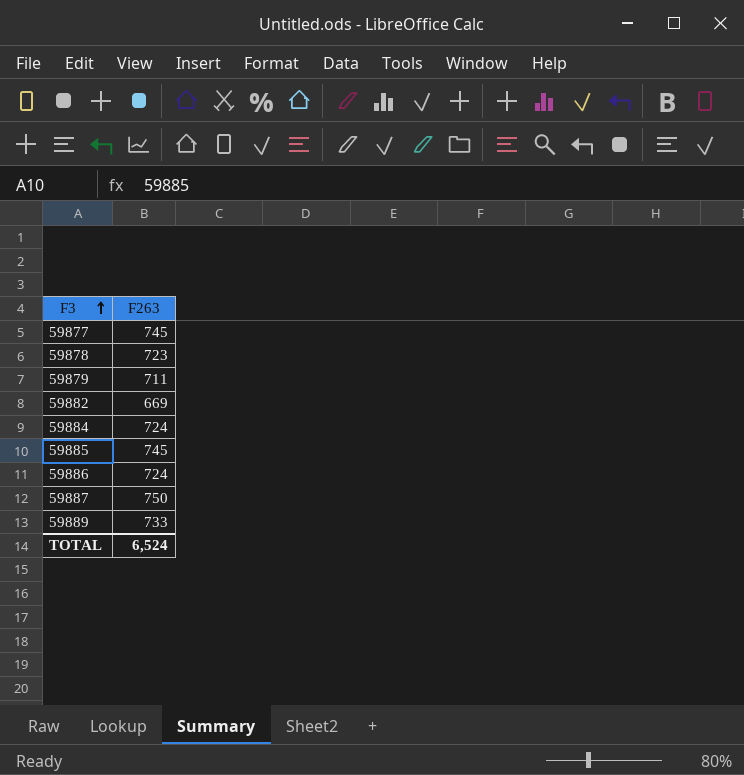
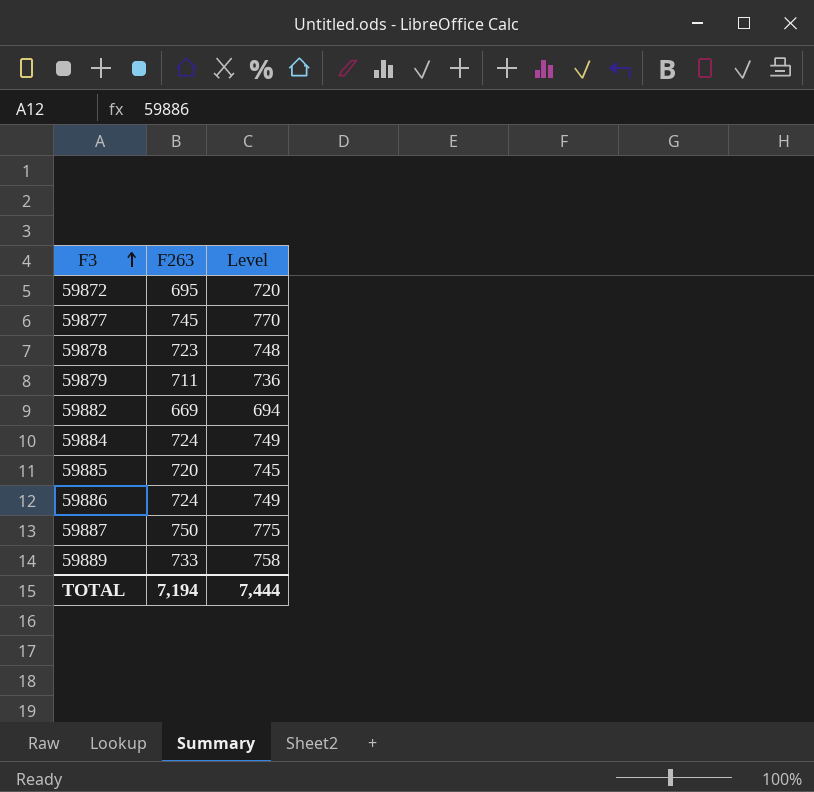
column Level | formula: none -> [F263] + 25
row 59872: none -> 695 | 720
59885 | F263: 745 -> 720
TOTAL | F263: 6,524 -> 7,194

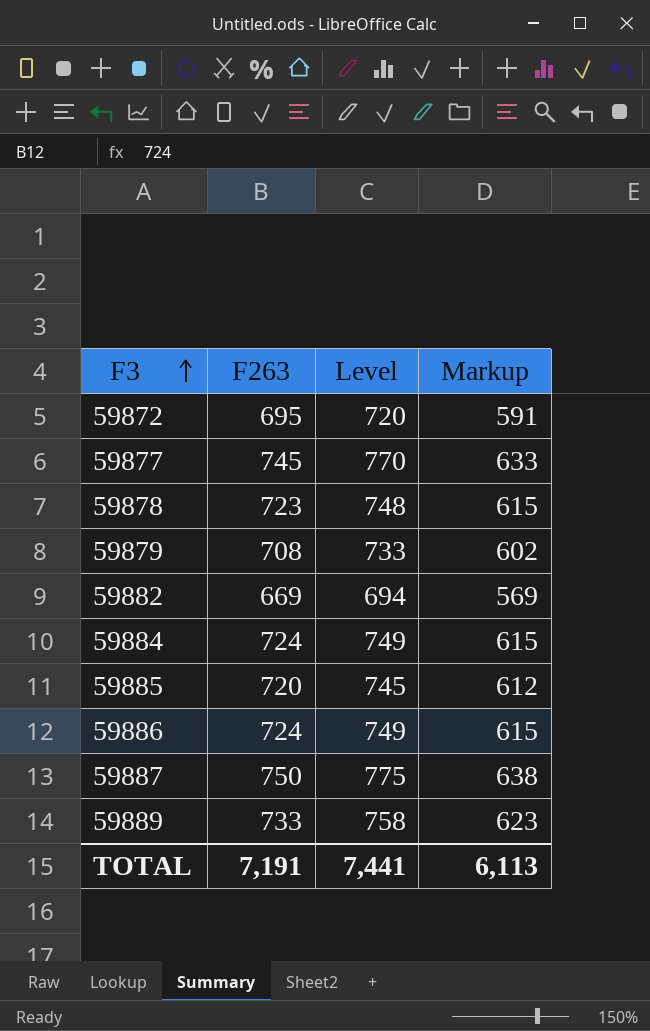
column Markup | formula: none -> [F263] * 0.85
59879 | F263: 711 -> 708
59879 | Level: 736 -> 733
TOTAL | F263: 7,194 -> 7,191
TOTAL | Level: 7,444 -> 7,441

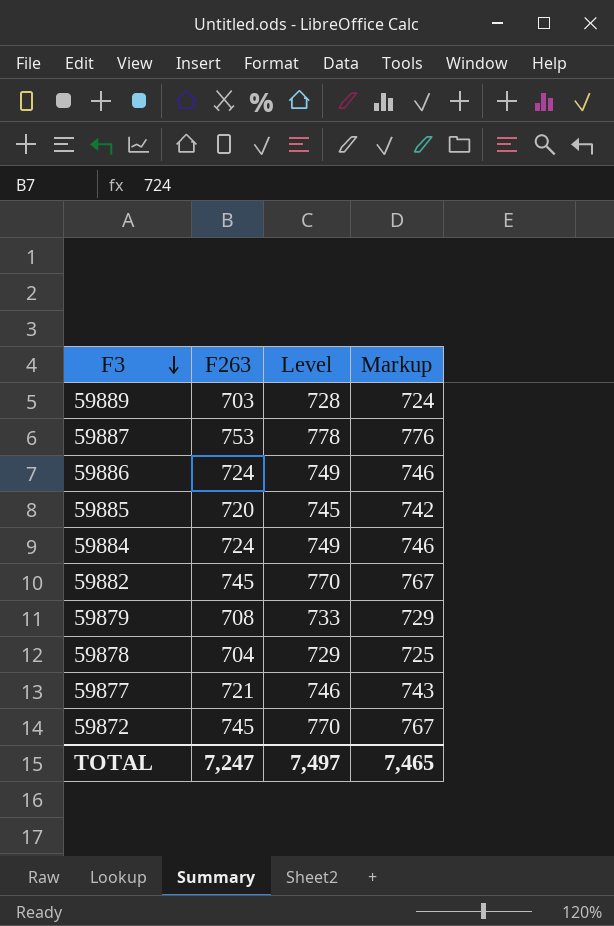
row order: F3 ascending -> F3 descending
column Markup | formula: [F263] * 0.85 -> [F263] * 1.03
59889 | F263: 733 -> 703
59889 | Level: 758 -> 728
59887 | F263: 750 -> 753
59887 | Level: 775 -> 778
59882 | F263: 669 -> 745
59882 | Level: 694 -> 770
59878 | F263: 723 -> 704
59878 | Level: 748 -> 729
59877 | F263: 745 -> 721
59877 | Level: 770 -> 746
59872 | F263: 695 -> 745
59872 | Level: 720 -> 770
TOTAL | F263: 7,191 -> 7,247
TOTAL | Level: 7,441 -> 7,497
TOTAL | Markup: 6,113 -> 7,465

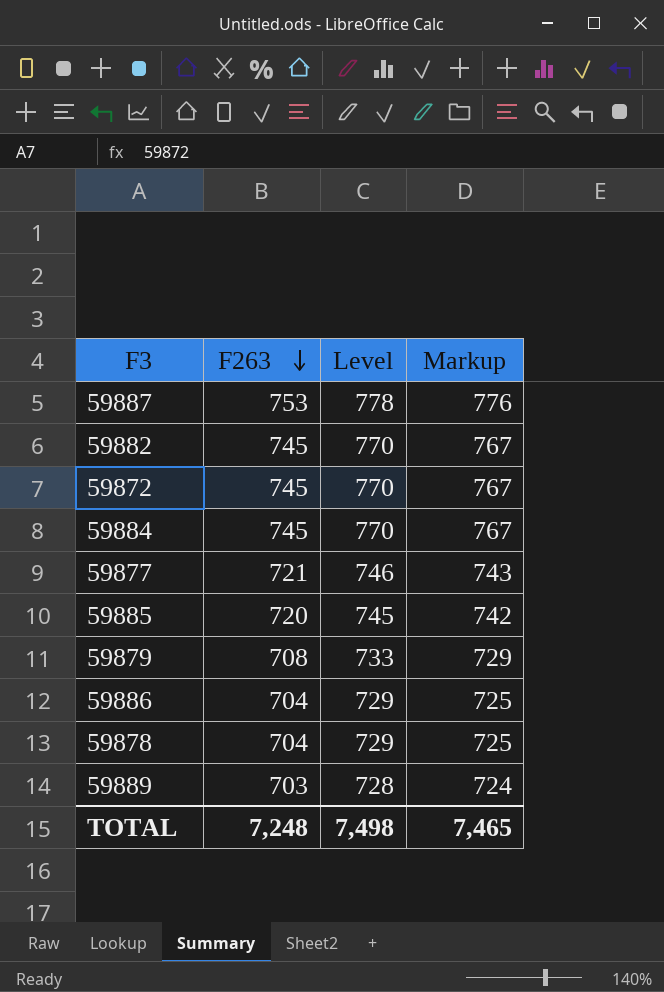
row order: F3 descending -> F263 descending
59884 | F263: 724 -> 745
59884 | Level: 749 -> 770
59884 | Markup: 746 -> 767
59886 | F263: 724 -> 704
59886 | Level: 749 -> 729
59886 | Markup: 746 -> 725
TOTAL | F263: 7,247 -> 7,248
TOTAL | Level: 7,497 -> 7,498

